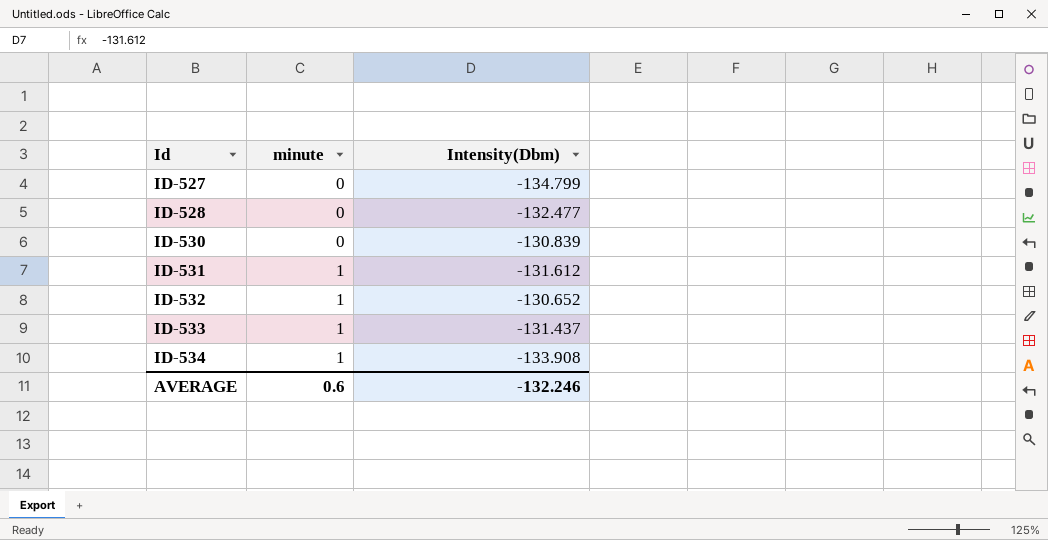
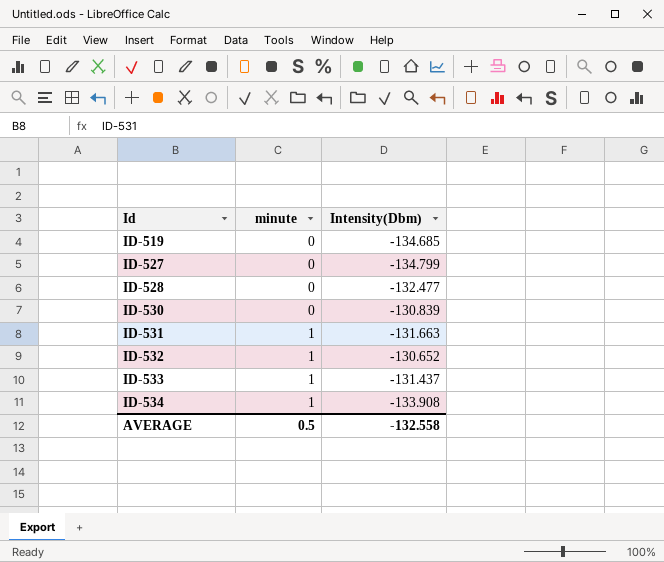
row ID-519: none -> 0 | -134.685
ID-531 | Intensity(Dbm): -131.612 -> -131.663
AVERAGE | minute: 0.6 -> 0.5
AVERAGE | Intensity(Dbm): -132.246 -> -132.558

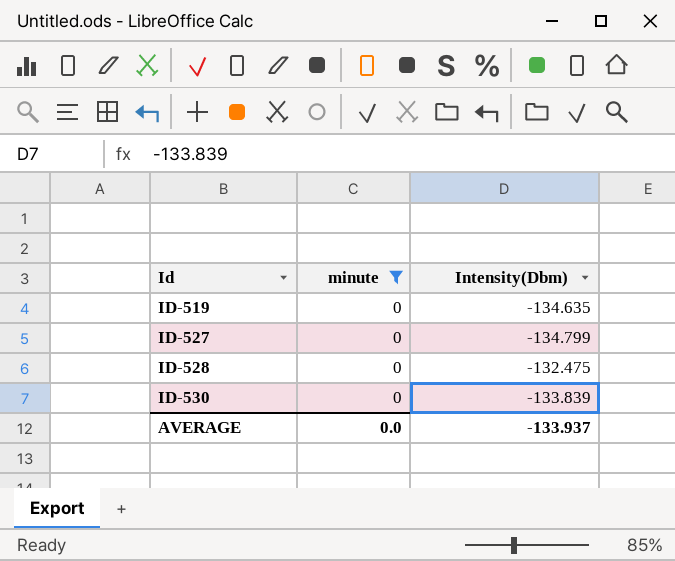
filter: none -> minute = 0
ID-519 | Intensity(Dbm): -134.685 -> -134.635
ID-528 | Intensity(Dbm): -132.477 -> -132.475
ID-530 | Intensity(Dbm): -130.839 -> -133.839
AVERAGE | minute: 0.5 -> 0.0
AVERAGE | Intensity(Dbm): -132.558 -> -133.937

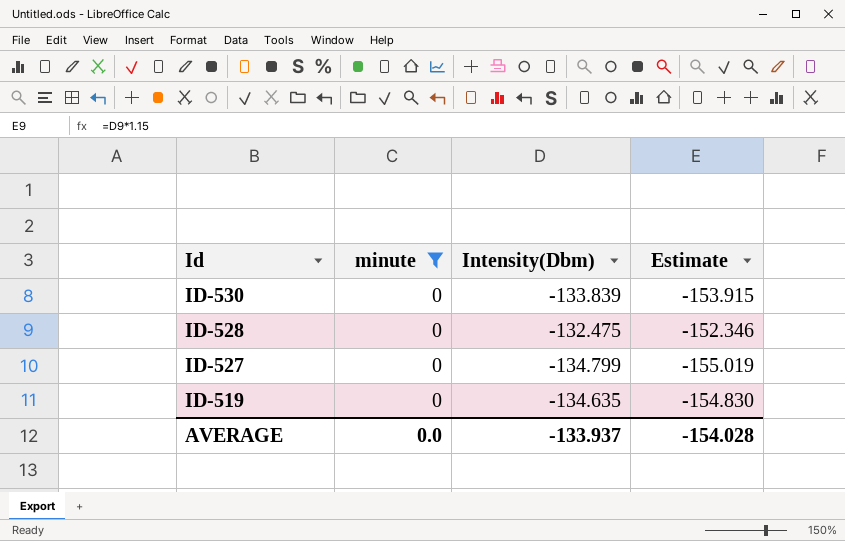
row order: Id ascending -> Id descending
column Estimate | formula: none -> [Intensity(Dbm)] * 1.15

